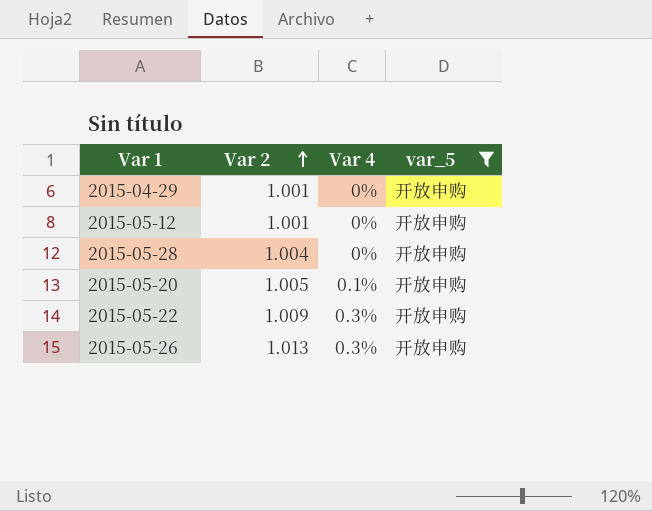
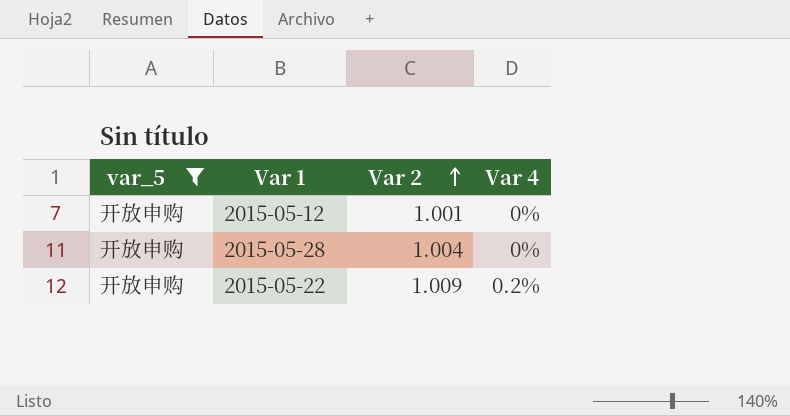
column var_5 | position: 4 -> 1
row 2015-04-29: 1.001 | 0% | 开放申购 -> none
row 2015-05-20: 1.005 | 0.1% | 开放申购 -> none
row 2015-05-26: 1.013 | 0.3% | 开放申购 -> none
2015-05-22 | Var 4: 0.3% -> 0.2%

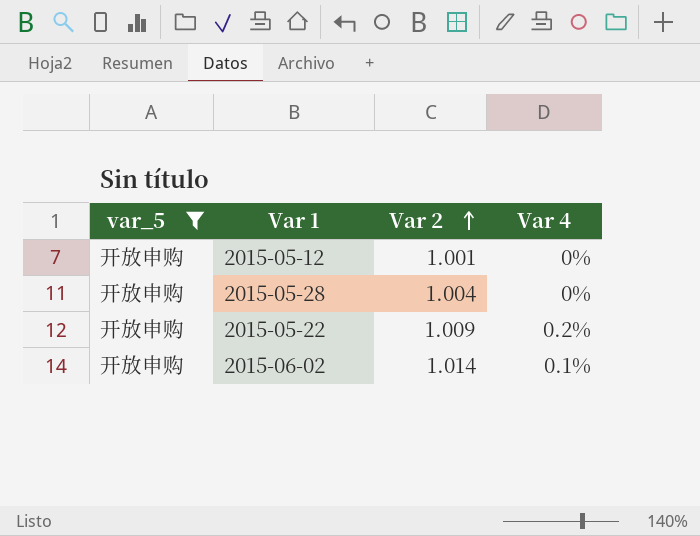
row 2015-06-02: none -> 开放申购 | 1.014 | 0.1%

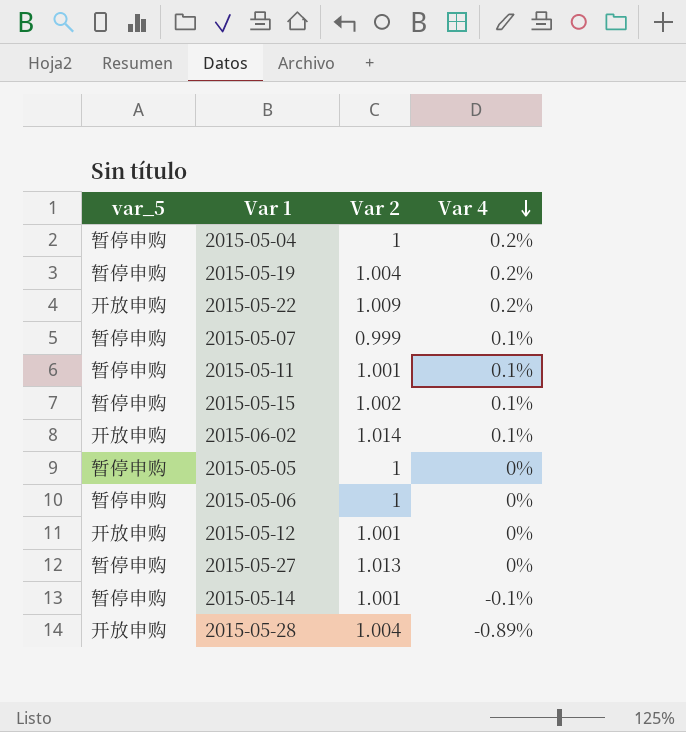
filter: var_5 = 开放申购 -> none
row order: Var 2 ascending -> Var 4 descending
2015-05-28 | Var 4: 0% -> -0.89%

